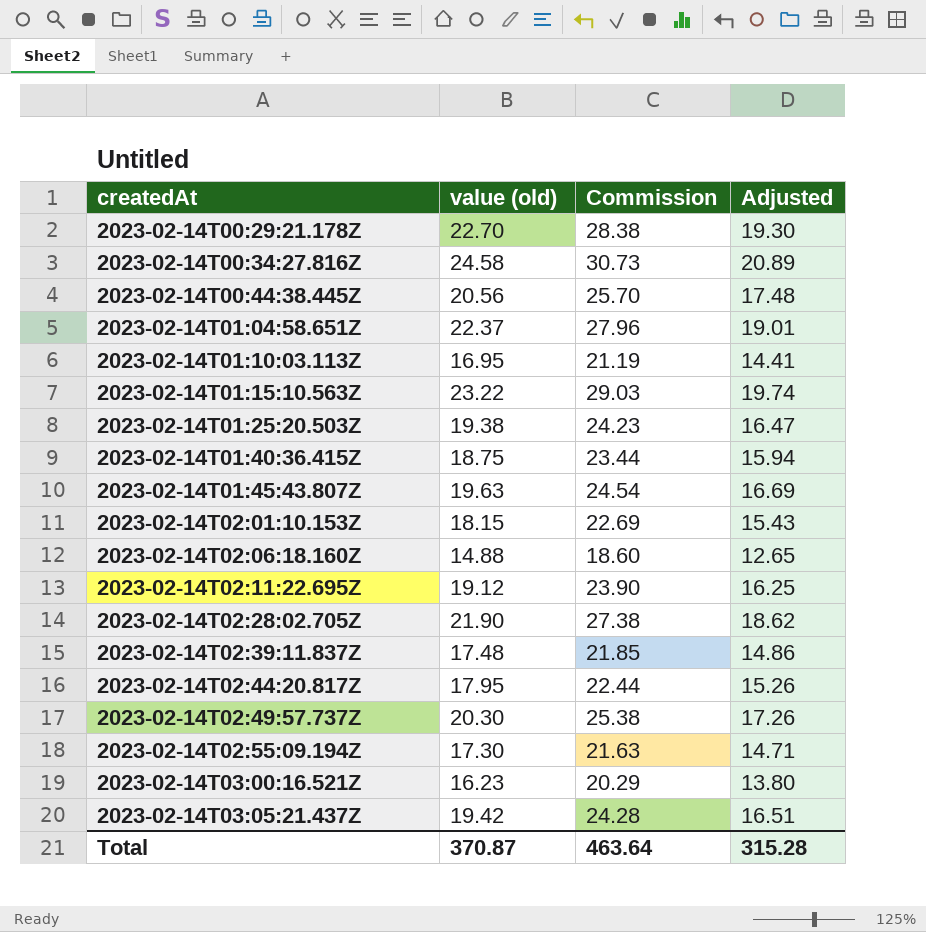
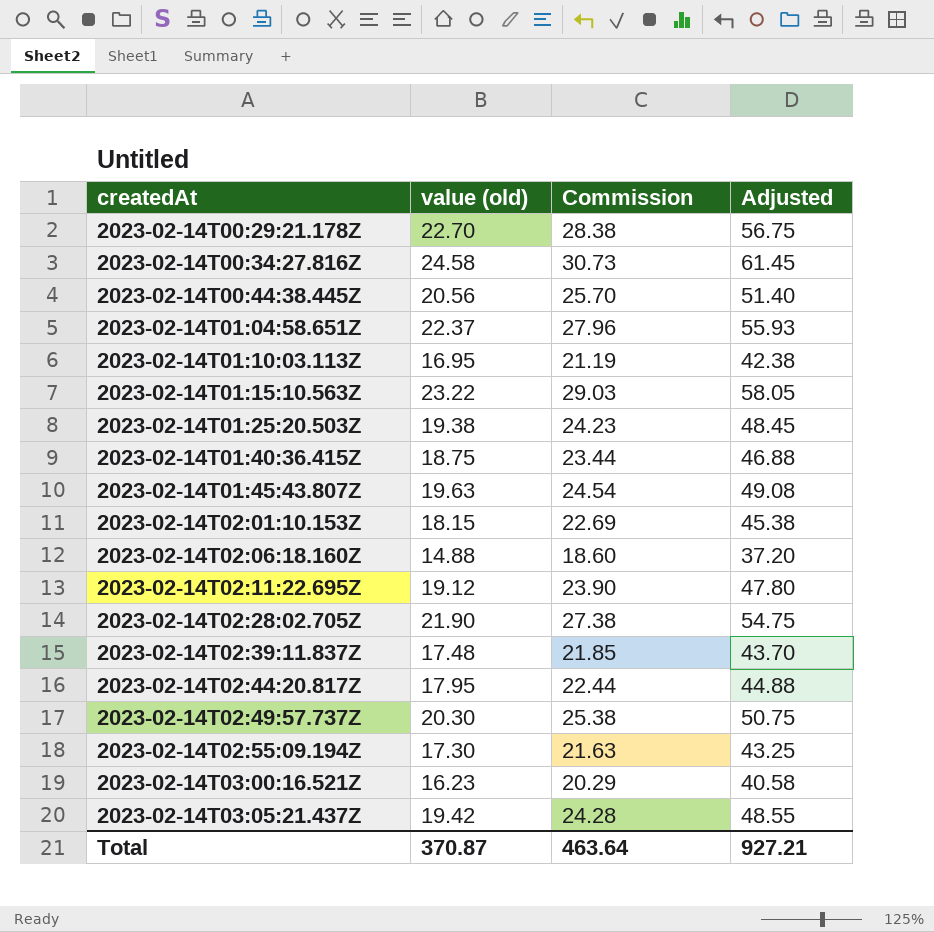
column Adjusted | formula: [value (old)] * 0.85 -> [value (old)] * 2.5
Total | Adjusted: 315.28 -> 927.21

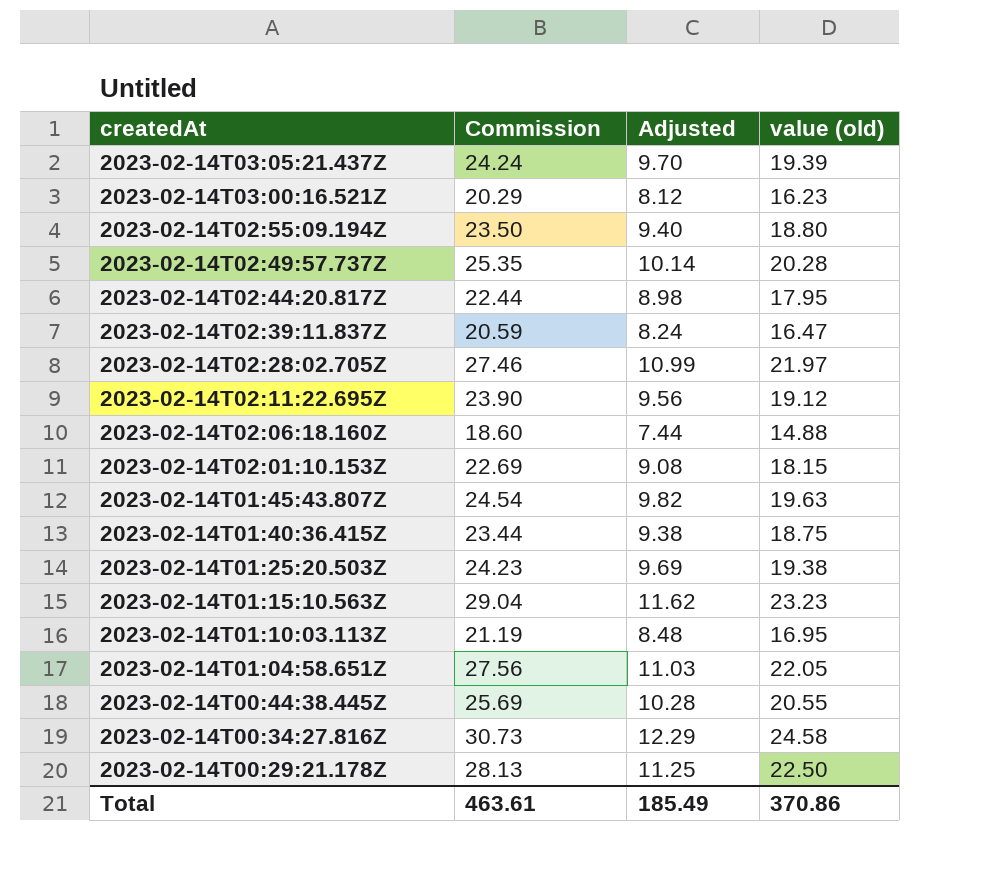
row order: createdAt ascending -> createdAt descending
column Adjusted | formula: [value (old)] * 2.5 -> [value (old)] * 0.5
column value (old) | position: 2 -> 4
2023-02-14T03:05:21.437Z | Commission: 24.28 -> 24.24
2023-02-14T03:05:21.437Z | value (old): 19.42 -> 19.39
2023-02-14T02:55:09.194Z | Commission: 21.63 -> 23.50
2023-02-14T02:55:09.194Z | value (old): 17.30 -> 18.80
2023-02-14T02:49:57.737Z | Commission: 25.38 -> 25.35
2023-02-14T02:49:57.737Z | value (old): 20.30 -> 20.28
2023-02-14T02:39:11.837Z | Commission: 21.85 -> 20.59
2023-02-14T02:39:11.837Z | value (old): 17.48 -> 16.47
2023-02-14T02:28:02.705Z | Commission: 27.38 -> 27.46
2023-02-14T02:28:02.705Z | value (old): 21.90 -> 21.97
2023-02-14T01:15:10.563Z | Commission: 29.03 -> 29.04
2023-02-14T01:15:10.563Z | value (old): 23.22 -> 23.23
2023-02-14T01:04:58.651Z | Commission: 27.96 -> 27.56
2023-02-14T01:04:58.651Z | value (old): 22.37 -> 22.05
2023-02-14T00:44:38.445Z | Commission: 25.70 -> 25.69
2023-02-14T00:44:38.445Z | value (old): 20.56 -> 20.55
2023-02-14T00:29:21.178Z | Commission: 28.38 -> 28.13
2023-02-14T00:29:21.178Z | value (old): 22.70 -> 22.50
Total | Commission: 463.64 -> 463.61
Total | Adjusted: 927.21 -> 185.49
Total | value (old): 370.87 -> 370.86

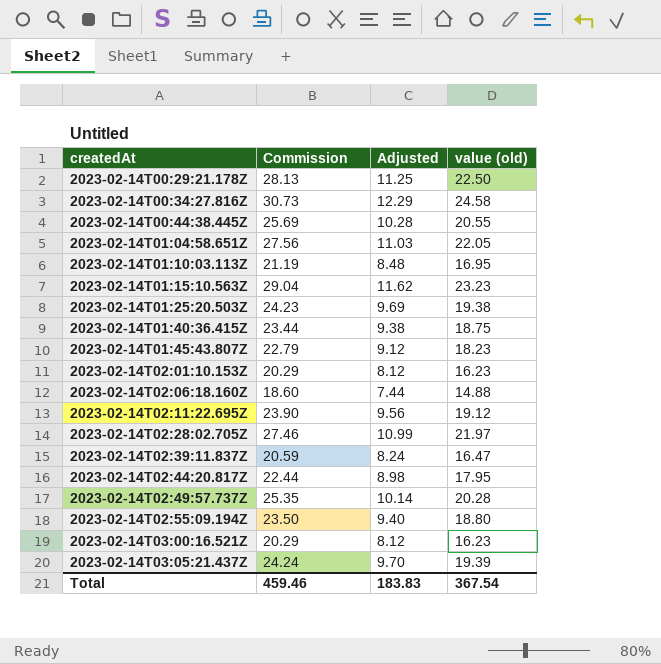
row order: createdAt descending -> createdAt ascending
2023-02-14T01:45:43.807Z | Commission: 24.54 -> 22.79
2023-02-14T01:45:43.807Z | Adjusted: 9.82 -> 9.12
2023-02-14T01:45:43.807Z | value (old): 19.63 -> 18.23
2023-02-14T02:01:10.153Z | Commission: 22.69 -> 20.29
2023-02-14T02:01:10.153Z | Adjusted: 9.08 -> 8.12
2023-02-14T02:01:10.153Z | value (old): 18.15 -> 16.23
Total | Commission: 463.61 -> 459.46
Total | Adjusted: 185.49 -> 183.83
Total | value (old): 370.86 -> 367.54

